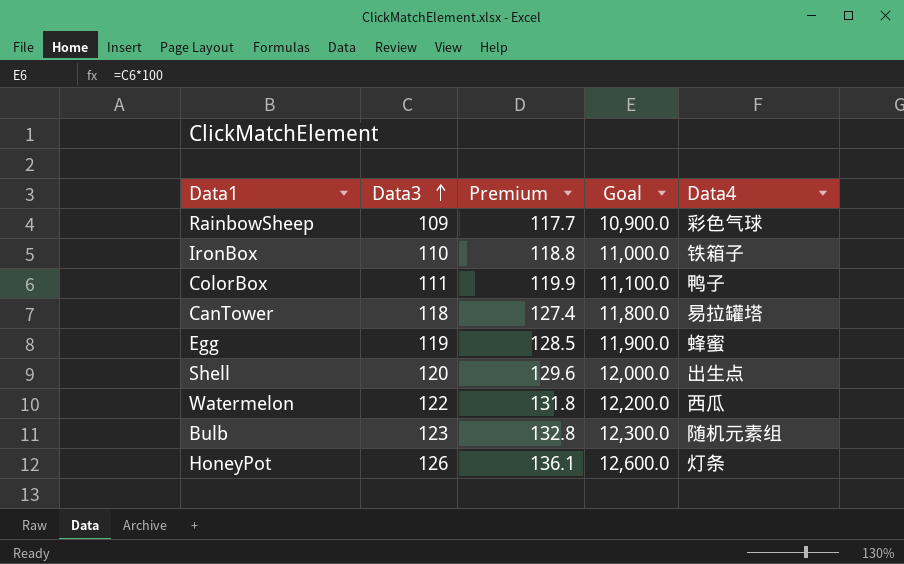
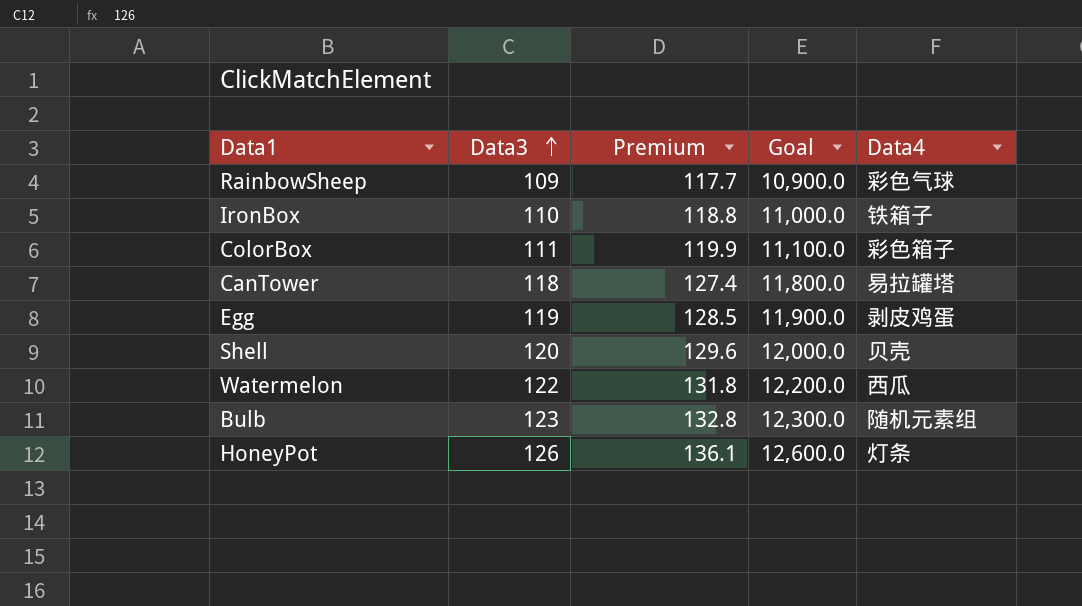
ColorBox | Data4: 鸭子 -> 彩色箱子
Egg | Data4: 蜂蜜 -> 剥皮鸡蛋
Shell | Data4: 出生点 -> 贝壳

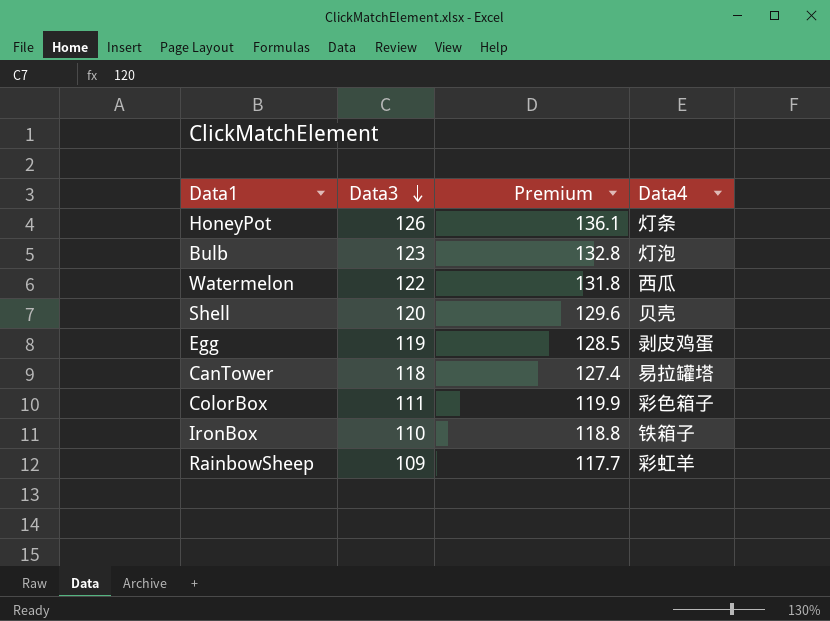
row order: Data3 ascending -> Data3 descending
column Goal | formula: [Data3] * 100 -> none
Bulb | Data4: 随机元素组 -> 灯泡
RainbowSheep | Data4: 彩色气球 -> 彩虹羊

